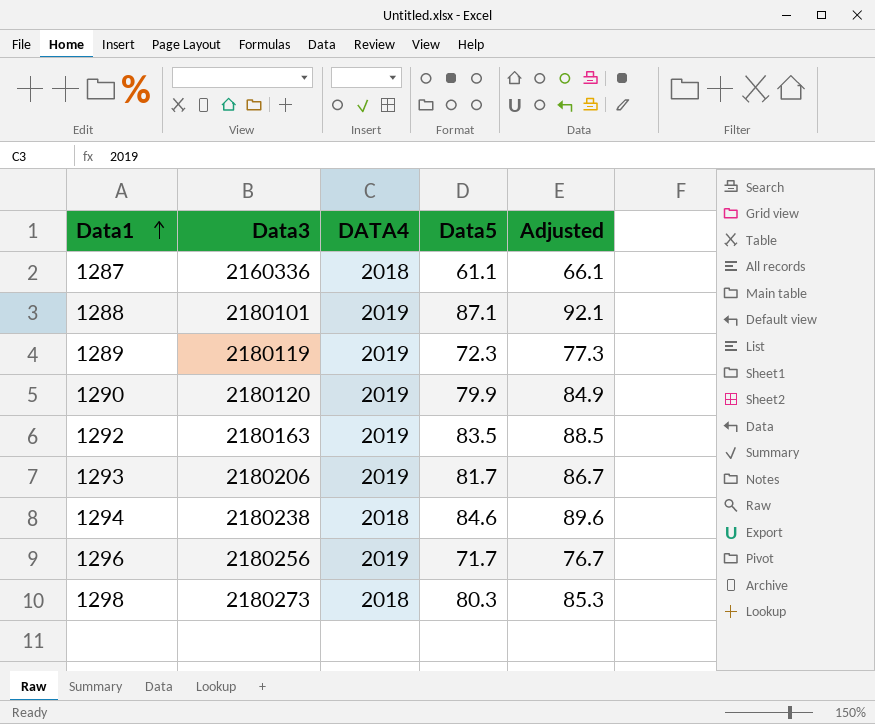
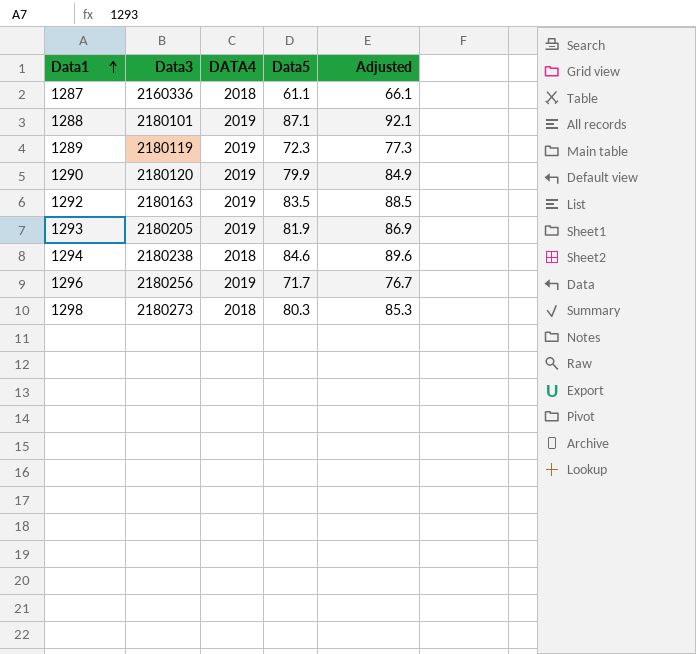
1293 | Data3: 2180206 -> 2180205
1293 | Data5: 81.7 -> 81.9
1293 | Adjusted: 86.7 -> 86.9

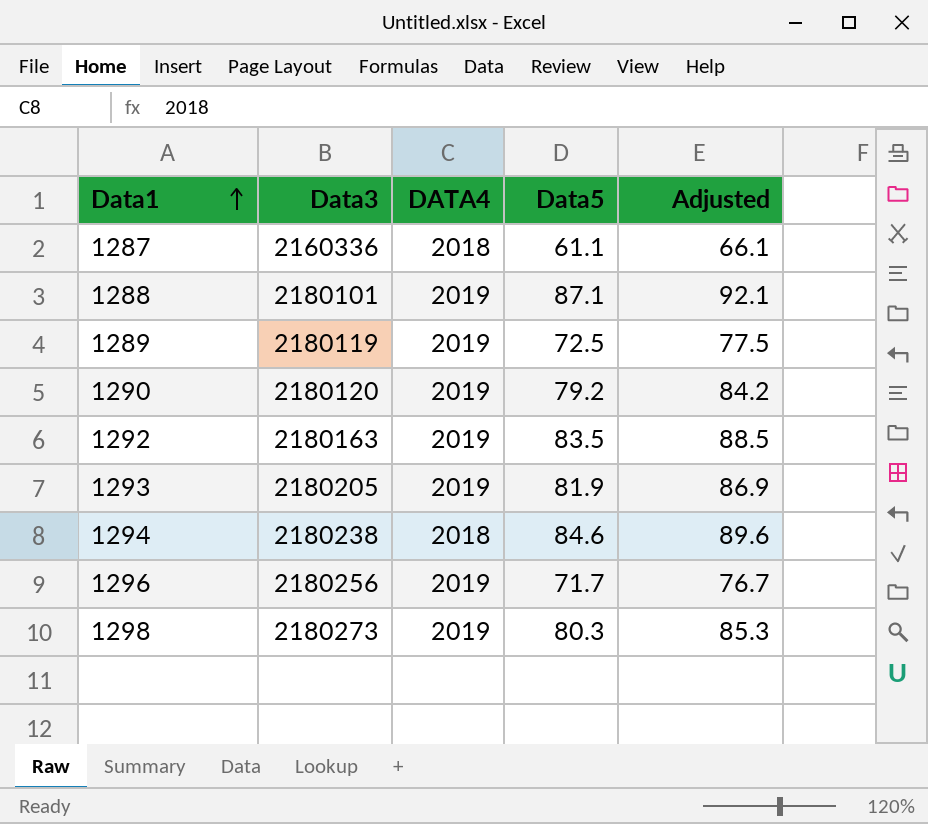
1289 | Data5: 72.3 -> 72.5
1289 | Adjusted: 77.3 -> 77.5
1290 | Data5: 79.9 -> 79.2
1290 | Adjusted: 84.9 -> 84.2
1298 | DATA4: 2018 -> 2019

